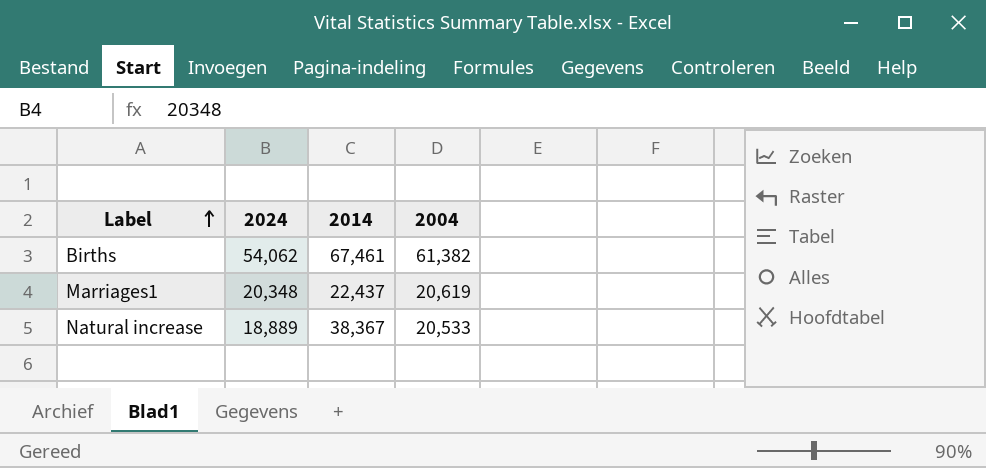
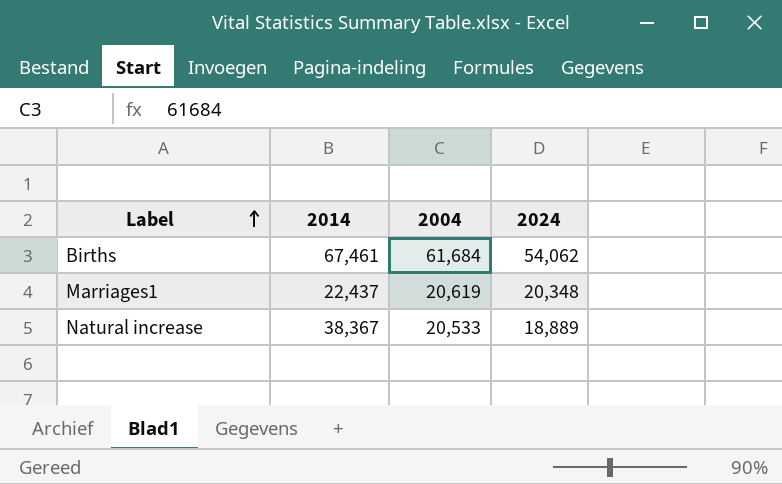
column 2024 | position: 2 -> 4
Births | 2004: 61,382 -> 61,684

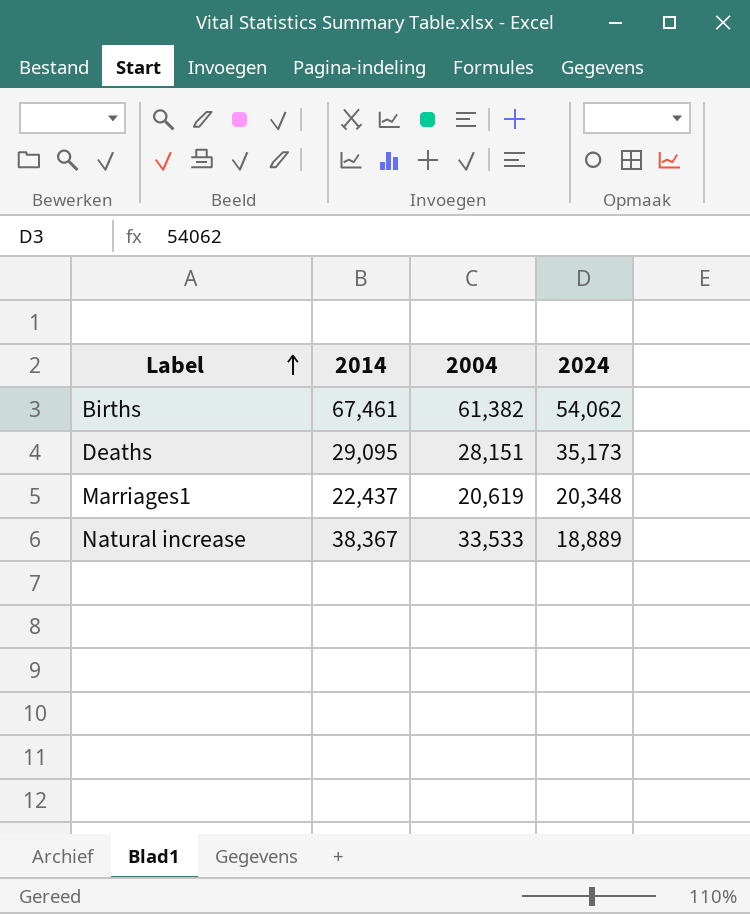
Births | 2004: 61,684 -> 61,382
row Deaths: none -> 29,095 | 28,151 | 35,173
Natural increase | 2004: 20,533 -> 33,533

